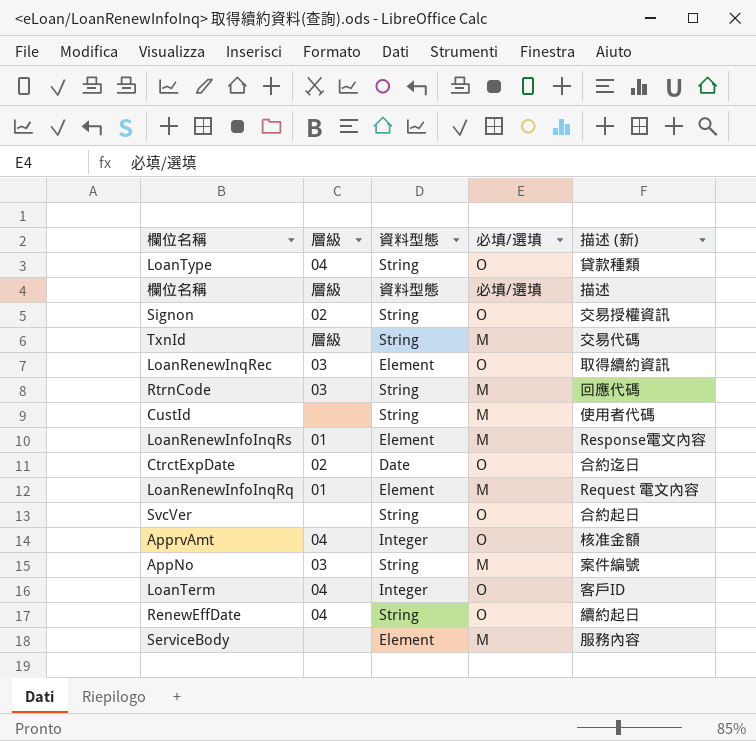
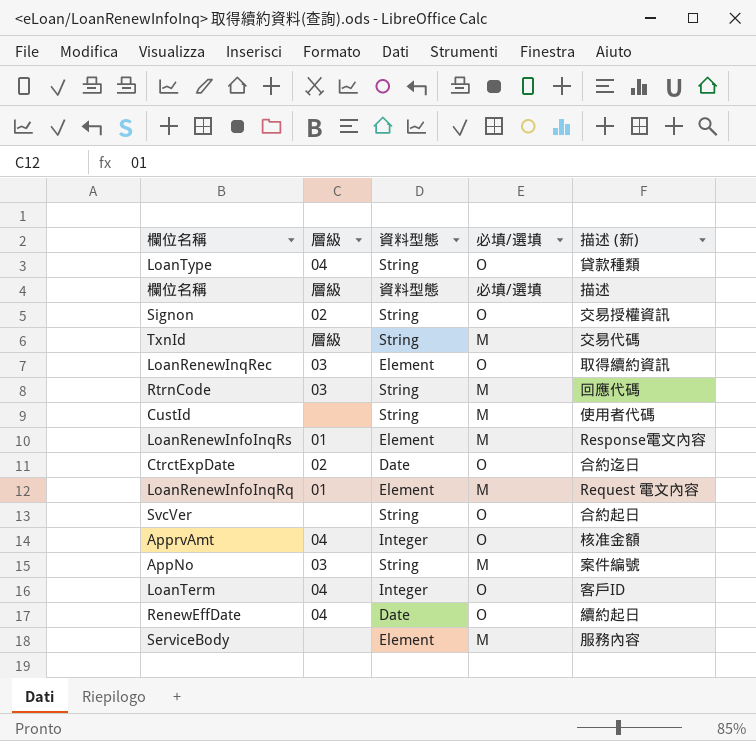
RenewEffDate | 資料型態: String -> Date

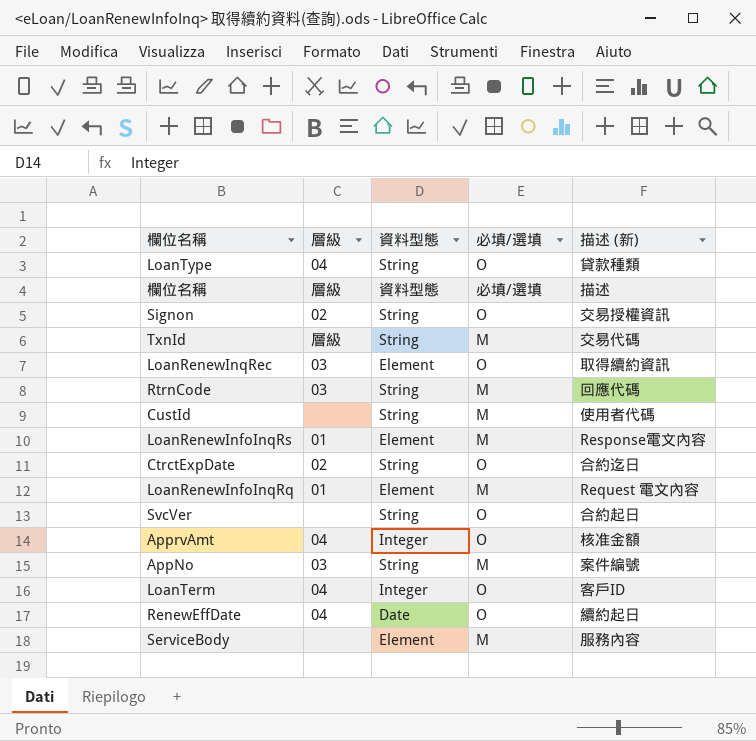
CtrctExpDate | 資料型態: Date -> String

